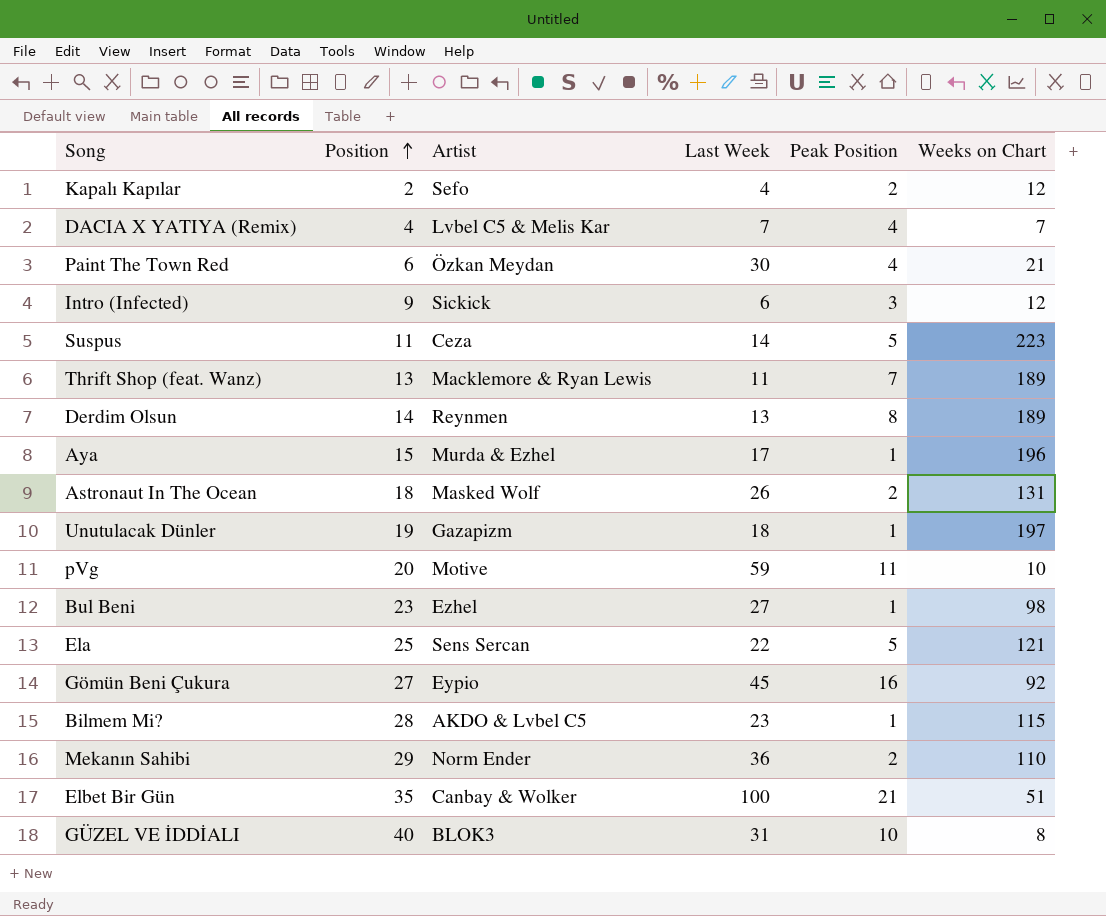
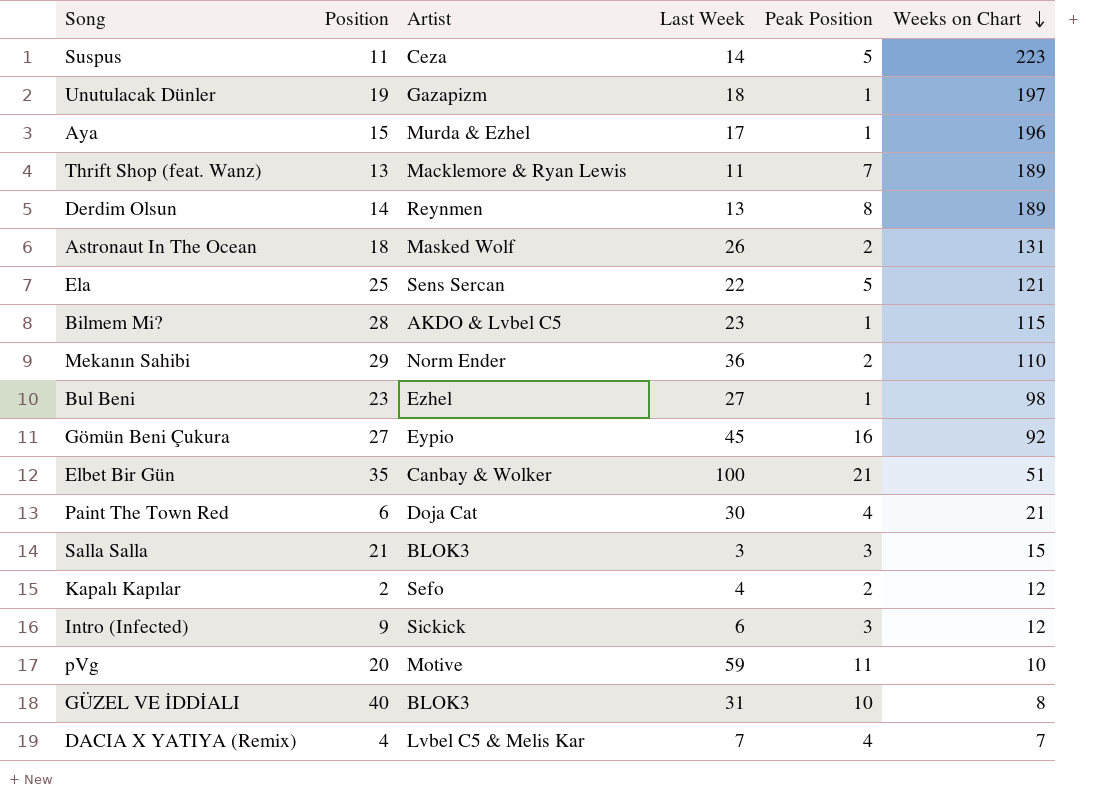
row order: Position ascending -> Weeks on Chart descending
Paint The Town Red | Artist: Özkan Meydan -> Doja Cat
row Salla Salla: none -> 21 | BLOK3 | 3 | 3 | 15

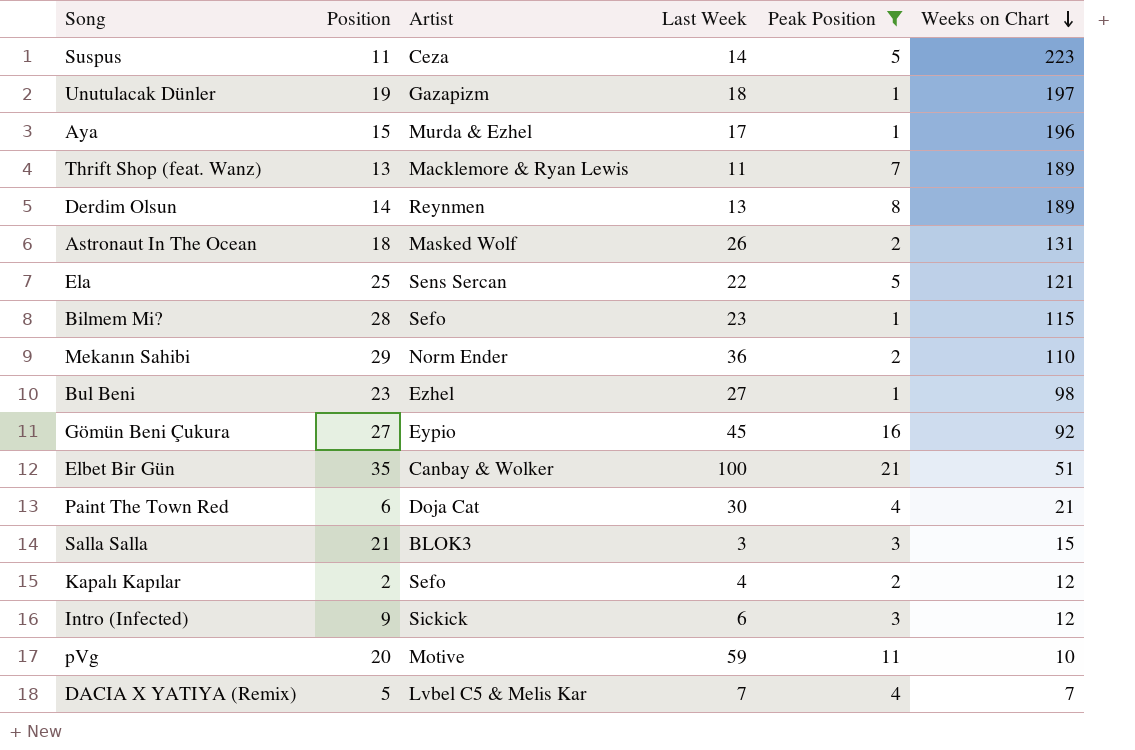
filter: none -> Peak Position != 10
Bilmem Mi? | Artist: AKDO & Lvbel C5 -> Sefo
DACIA X YATIYA (Remix) | Position: 4 -> 5

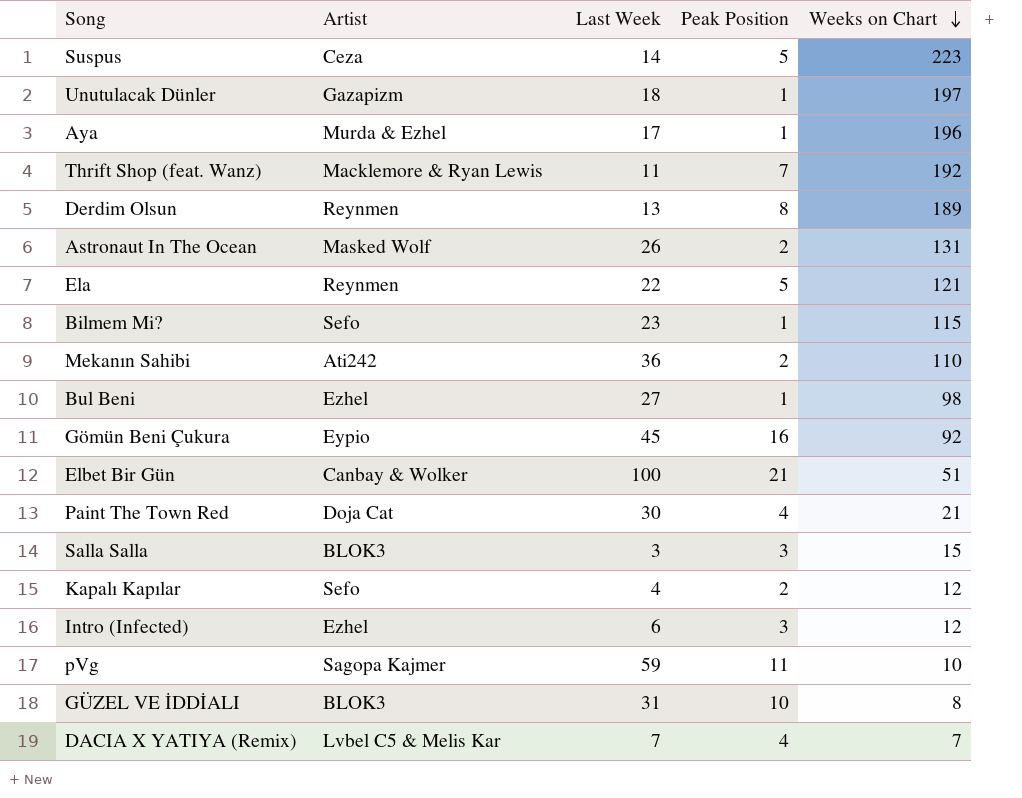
filter: Peak Position != 10 -> none
column Position | position: 2 -> none
Thrift Shop (feat. Wanz) | Weeks on Chart: 189 -> 192
Ela | Artist: Sens Sercan -> Reynmen
Mekanın Sahibi | Artist: Norm Ender -> Ati242
Intro (Infected) | Artist: Sickick -> Ezhel
pVg | Artist: Motive -> Sagopa Kajmer

